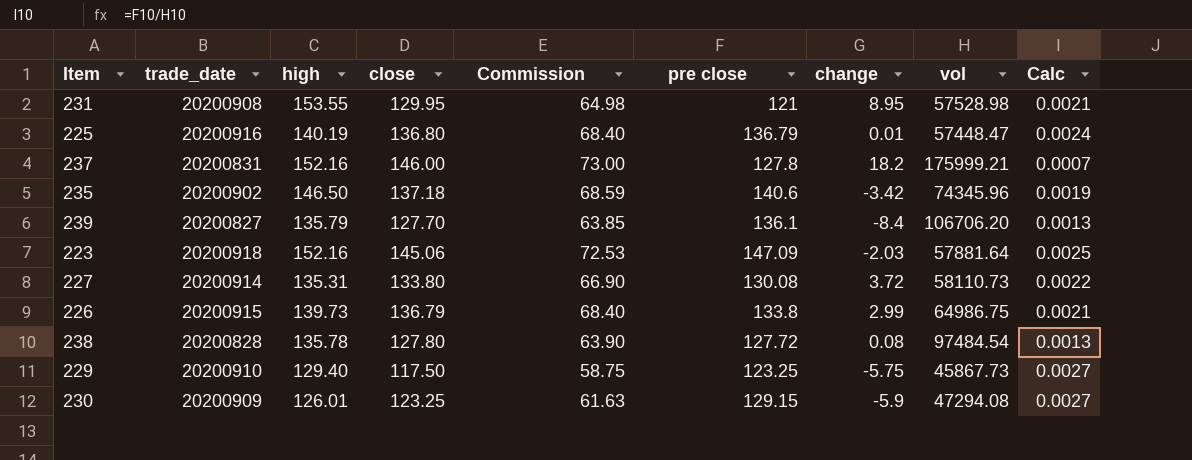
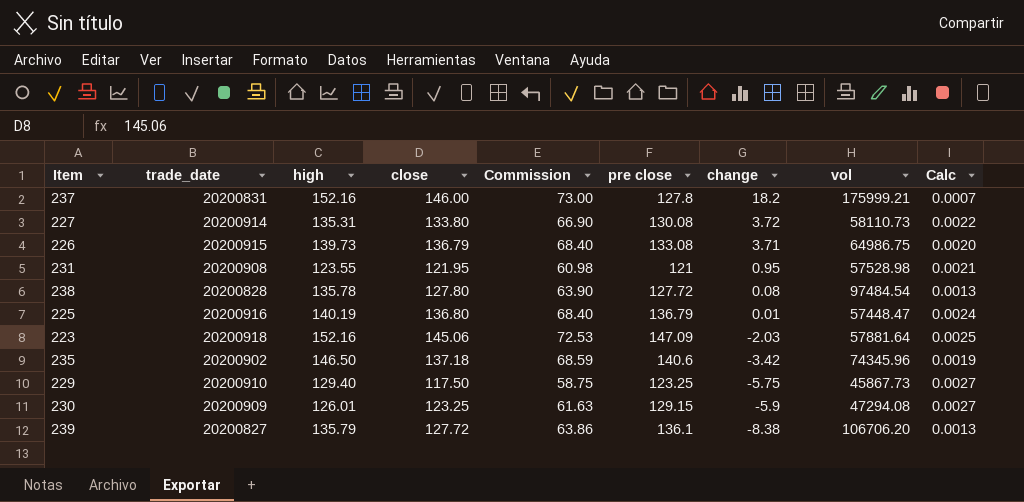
row order: none -> change descending
226 | pre close: 133.8 -> 133.08
226 | change: 2.99 -> 3.71
226 | Calc: 0.0021 -> 0.0020
231 | high: 153.55 -> 123.55
231 | close: 129.95 -> 121.95
231 | Commission: 64.98 -> 60.98
231 | change: 8.95 -> 0.95
239 | close: 127.70 -> 127.72
239 | Commission: 63.85 -> 63.86
239 | change: -8.4 -> -8.38

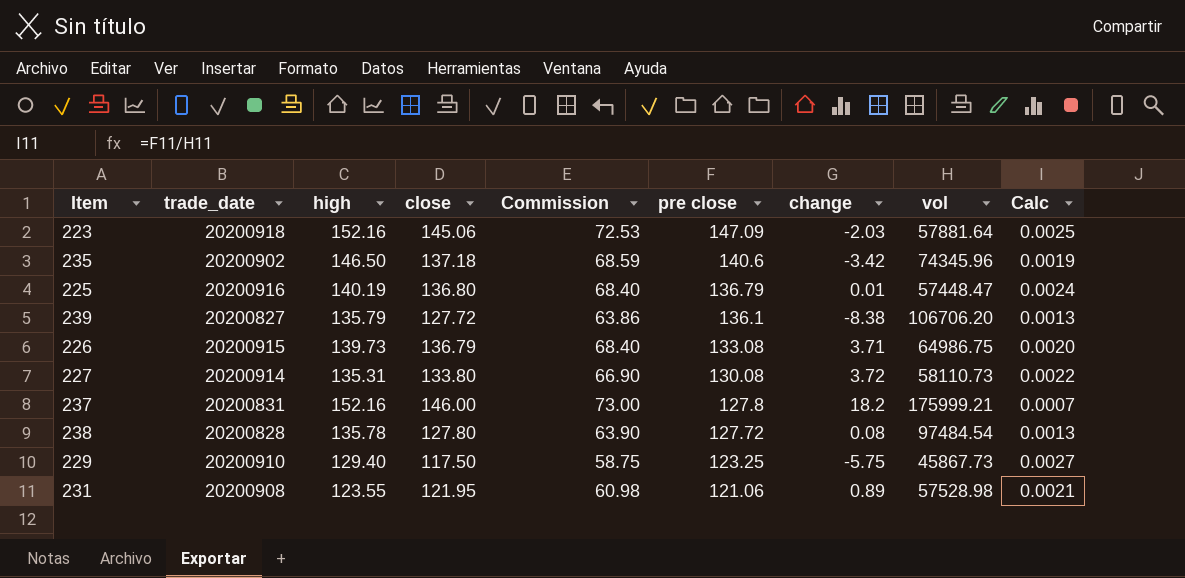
row order: change descending -> pre close descending
row 230: 20200909 | 126.01 | 123.25 | 61.63 | 129.15 | -5.9 | 47294.08 | 0.0027 -> none
231 | pre close: 121 -> 121.06
231 | change: 0.95 -> 0.89

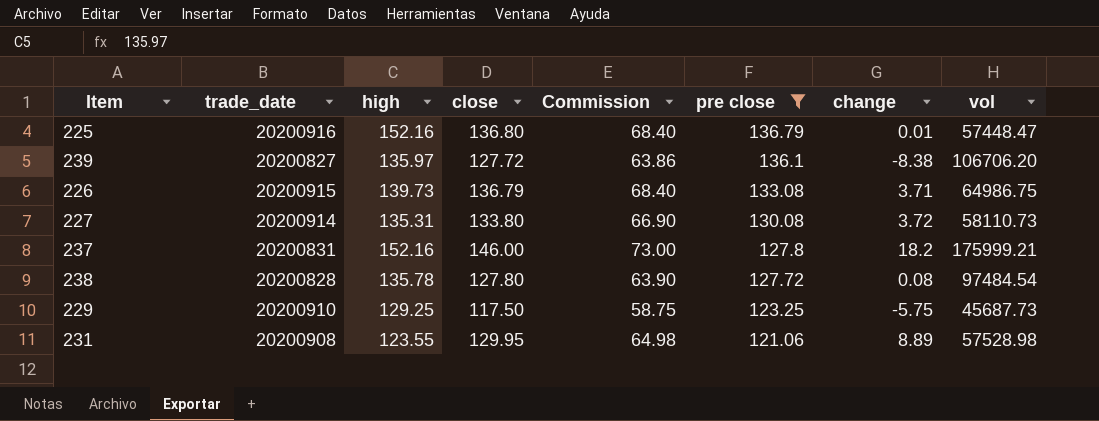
filter: none -> pre close <= 136.79
column Calc | formula: [pre close] / [vol] -> none
225 | high: 140.19 -> 152.16
239 | high: 135.79 -> 135.97
229 | high: 129.40 -> 129.25
229 | vol: 45867.73 -> 45687.73
231 | close: 121.95 -> 129.95
231 | Commission: 60.98 -> 64.98
231 | change: 0.89 -> 8.89

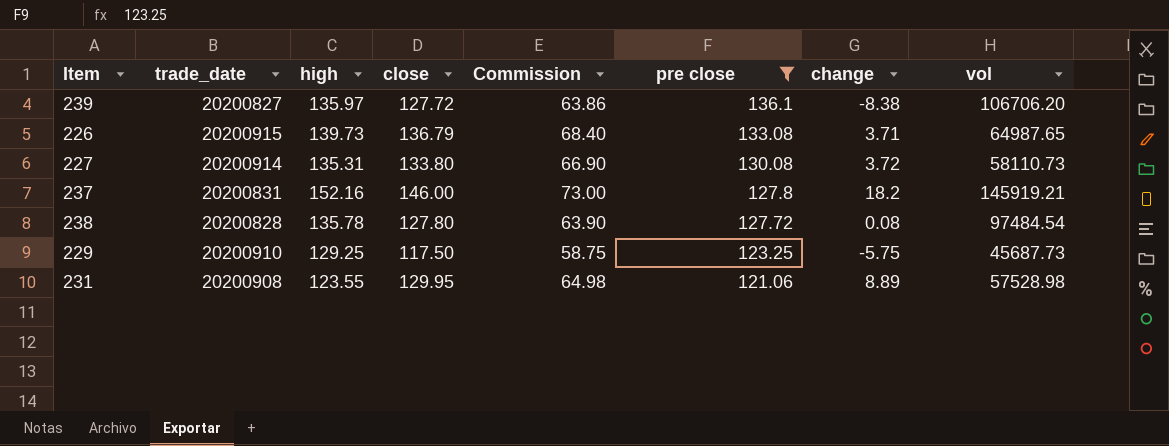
row 225: 20200916 | 152.16 | 136.80 | 68.40 | 136.79 | 0.01 | 57448.47 -> none
226 | vol: 64986.75 -> 64987.65
237 | vol: 175999.21 -> 145919.21

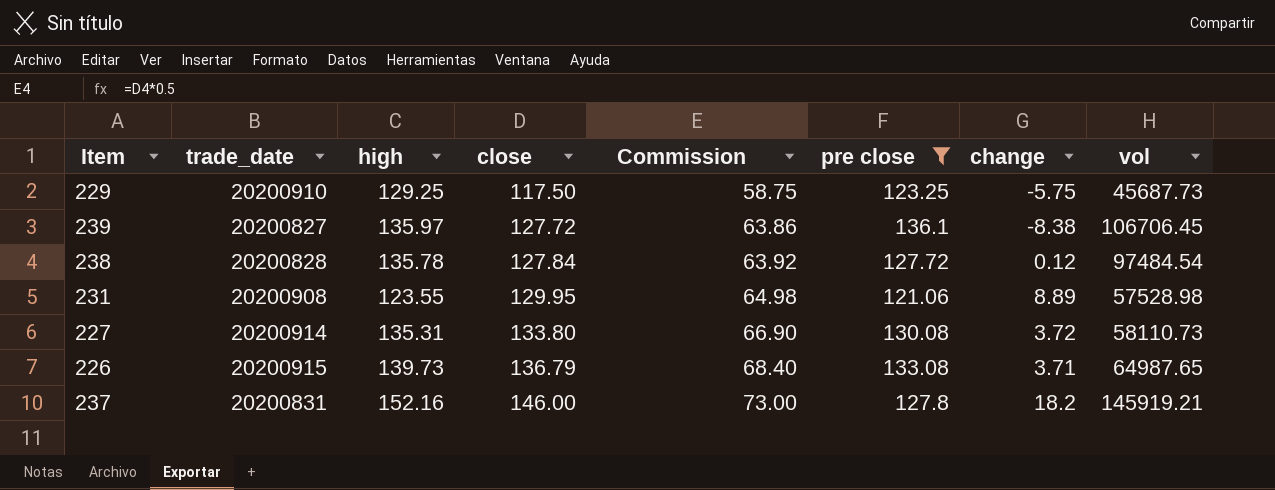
row order: pre close descending -> close ascending
239 | vol: 106706.20 -> 106706.45
238 | close: 127.80 -> 127.84
238 | Commission: 63.90 -> 63.92
238 | change: 0.08 -> 0.12

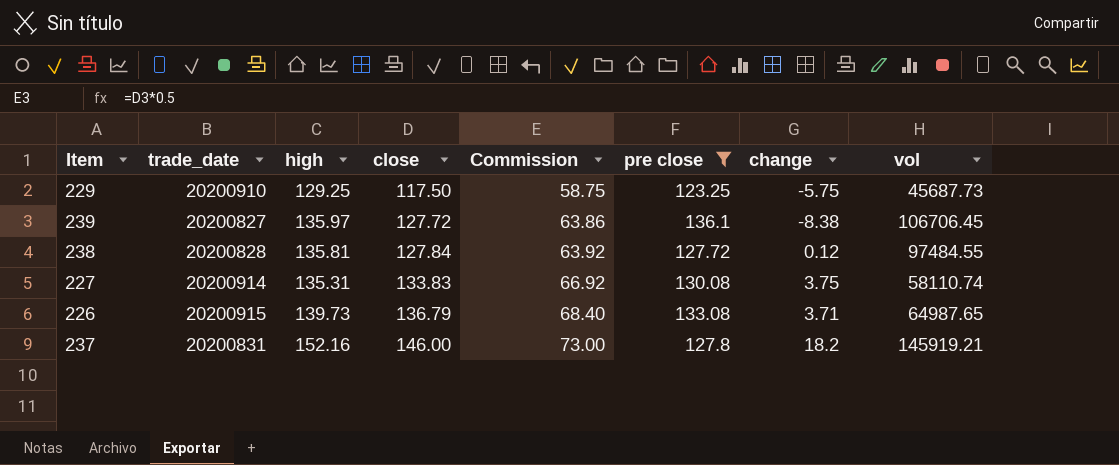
row 231: 20200908 | 123.55 | 129.95 | 64.98 | 121.06 | 8.89 | 57528.98 -> none
238 | high: 135.78 -> 135.81
238 | vol: 97484.54 -> 97484.55
227 | close: 133.80 -> 133.83
227 | Commission: 66.90 -> 66.92
227 | change: 3.72 -> 3.75
227 | vol: 58110.73 -> 58110.74

